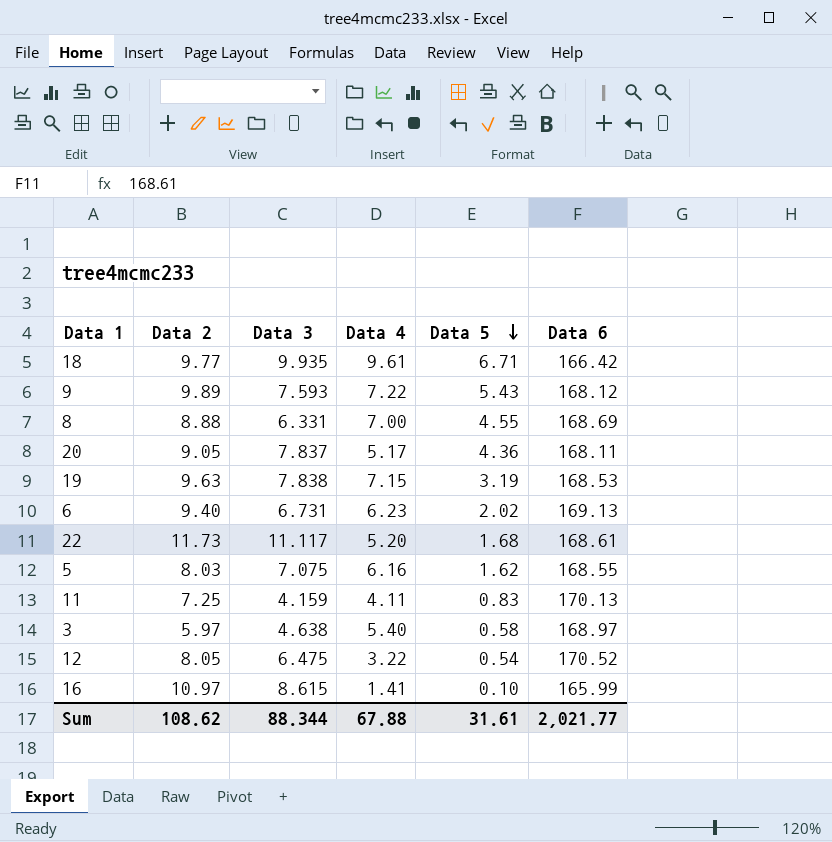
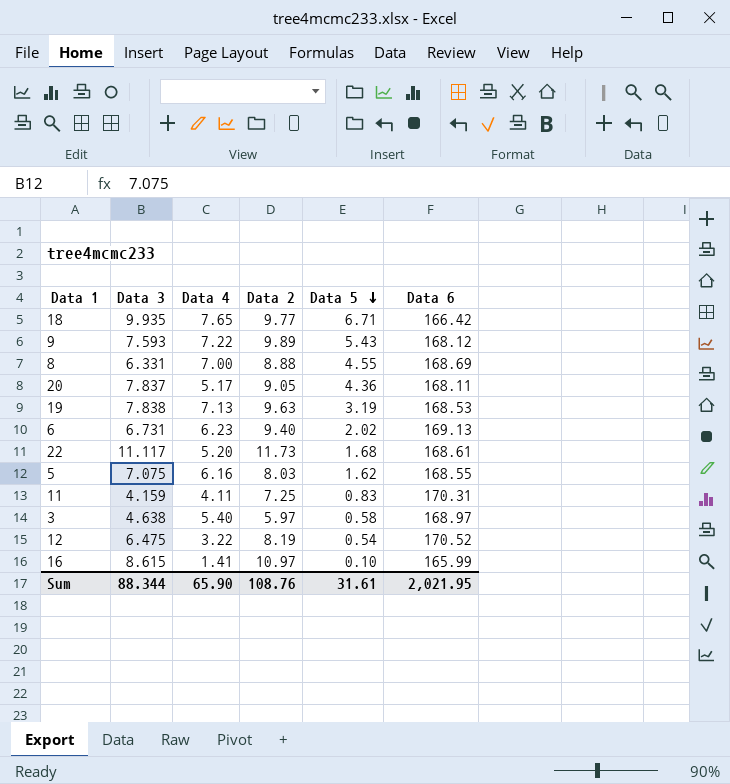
column Data 2 | position: 2 -> 4
18 | Data 4: 9.61 -> 7.65
19 | Data 4: 7.15 -> 7.13
11 | Data 6: 170.13 -> 170.31
12 | Data 2: 8.05 -> 8.19
Sum | Data 4: 67.88 -> 65.90
Sum | Data 2: 108.62 -> 108.76
Sum | Data 6: 2,021.77 -> 2,021.95

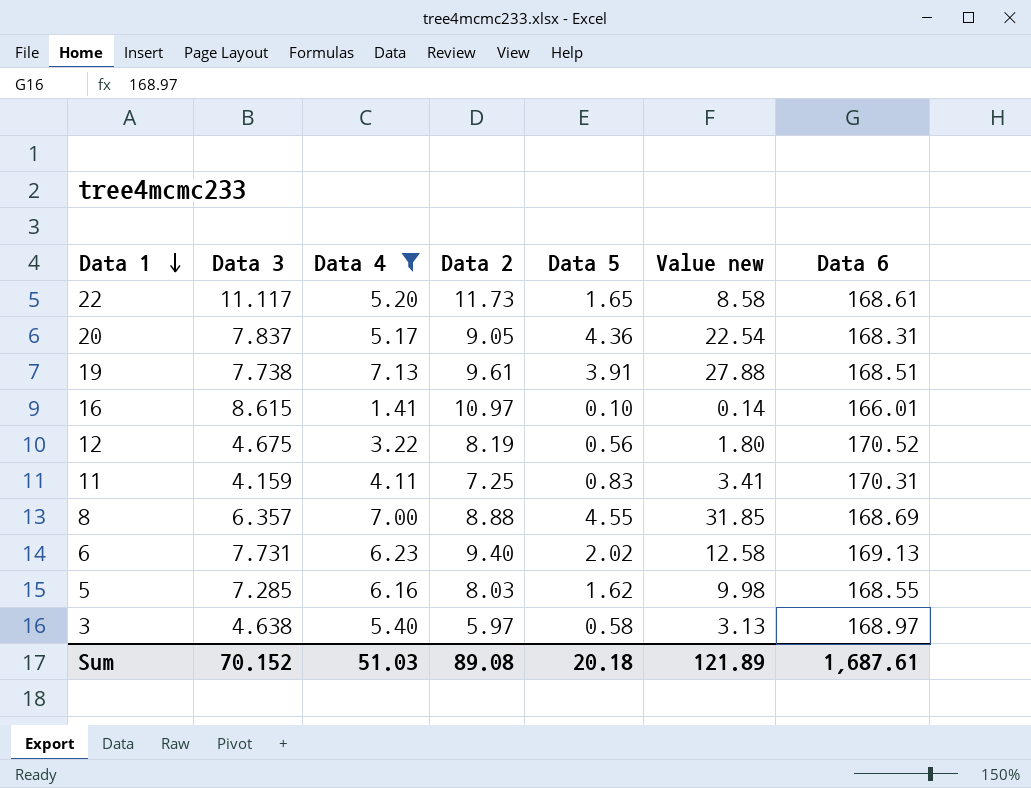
filter: none -> Data 4 <= 7.13
row order: Data 5 descending -> Data 1 descending
column Value new | formula: none -> [Data 4] * [Data 5]
22 | Data 5: 1.68 -> 1.65
20 | Data 6: 168.11 -> 168.31
19 | Data 3: 7.838 -> 7.738
19 | Data 2: 9.63 -> 9.61
19 | Data 5: 3.19 -> 3.91
19 | Data 6: 168.53 -> 168.51
16 | Data 6: 165.99 -> 166.01
12 | Data 3: 6.475 -> 4.675
12 | Data 5: 0.54 -> 0.56
8 | Data 3: 6.331 -> 6.357
6 | Data 3: 6.731 -> 7.731
5 | Data 3: 7.075 -> 7.285
Sum | Data 3: 88.344 -> 70.152
Sum | Data 4: 65.90 -> 51.03
Sum | Data 2: 108.76 -> 89.08
Sum | Data 5: 31.61 -> 20.18
Sum | Data 6: 2,021.95 -> 1,687.61

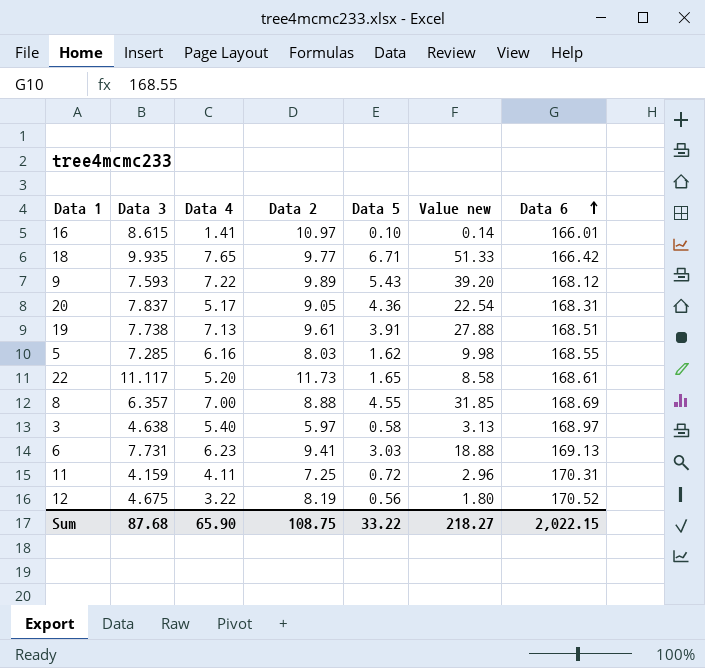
filter: Data 4 <= 7.13 -> none
row order: Data 1 descending -> Data 6 ascending
6 | Data 2: 9.40 -> 9.41
6 | Data 5: 2.02 -> 3.03
6 | Value new: 12.58 -> 18.88
11 | Data 5: 0.83 -> 0.72
11 | Value new: 3.41 -> 2.96
Sum | Data 3: 70.152 -> 87.68
Sum | Data 4: 51.03 -> 65.90
Sum | Data 2: 89.08 -> 108.75
Sum | Data 5: 20.18 -> 33.22
Sum | Value new: 121.89 -> 218.27
Sum | Data 6: 1,687.61 -> 2,022.15

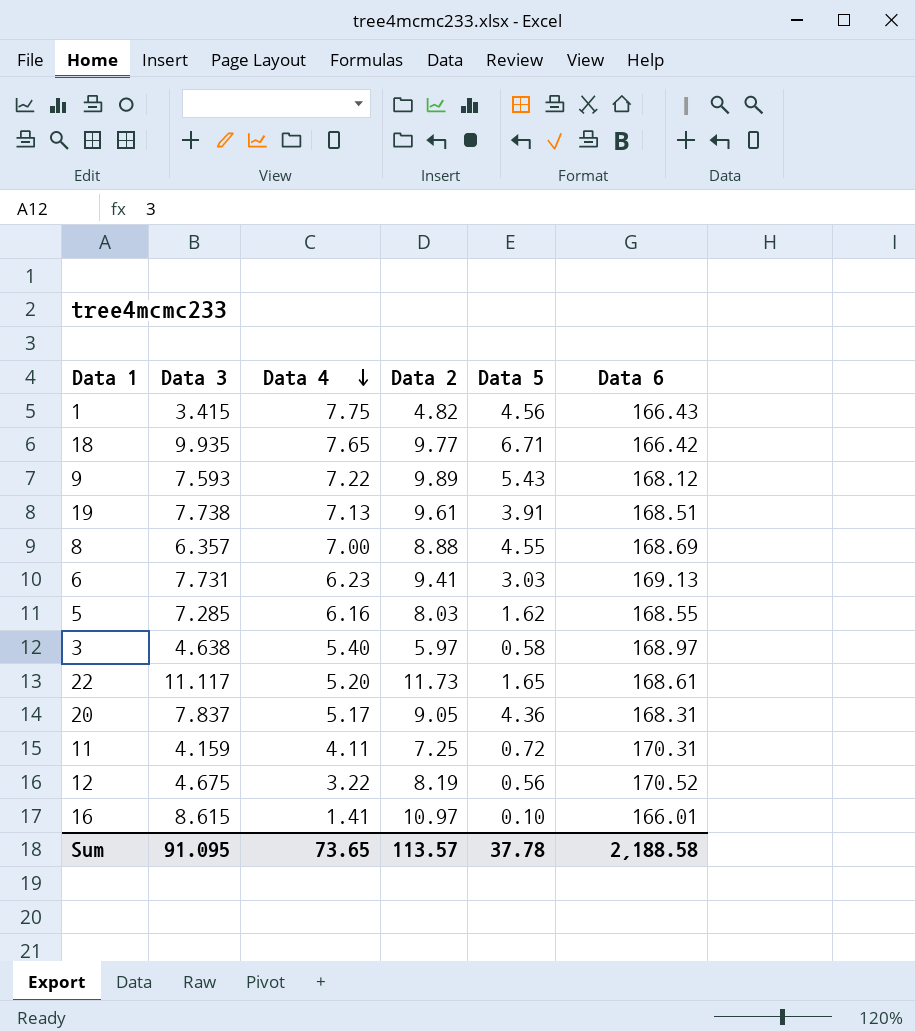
row order: Data 6 ascending -> Data 4 descending
column Value new | formula: [Data 4] * [Data 5] -> none
row 1: none -> 3.415 | 7.75 | 4.82 | 4.56 | 166.43
Sum | Data 3: 87.68 -> 91.095
Sum | Data 4: 65.90 -> 73.65
Sum | Data 2: 108.75 -> 113.57
Sum | Data 5: 33.22 -> 37.78
Sum | Data 6: 2,022.15 -> 2,188.58

